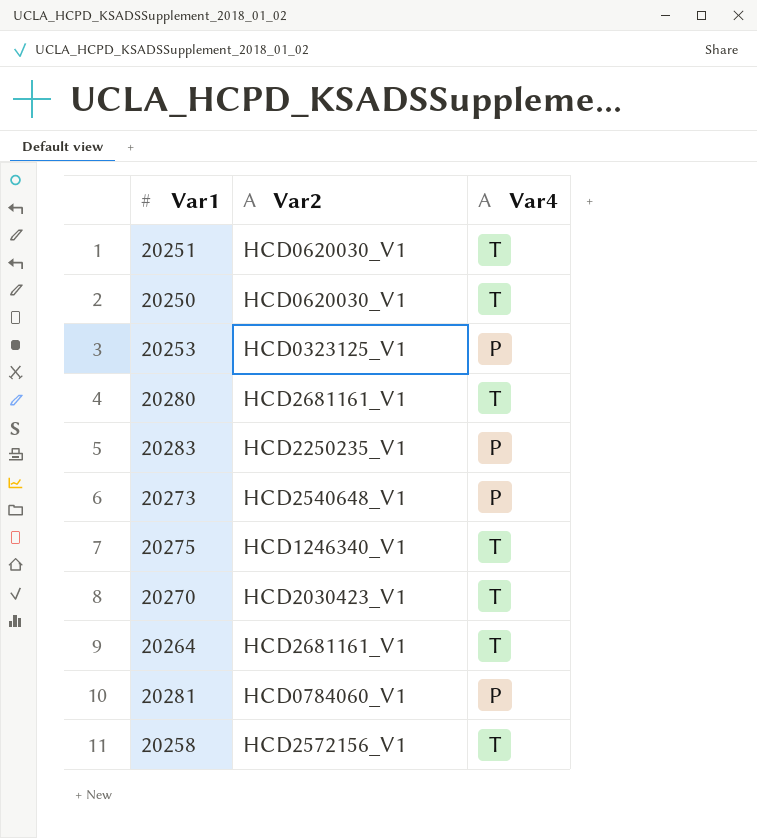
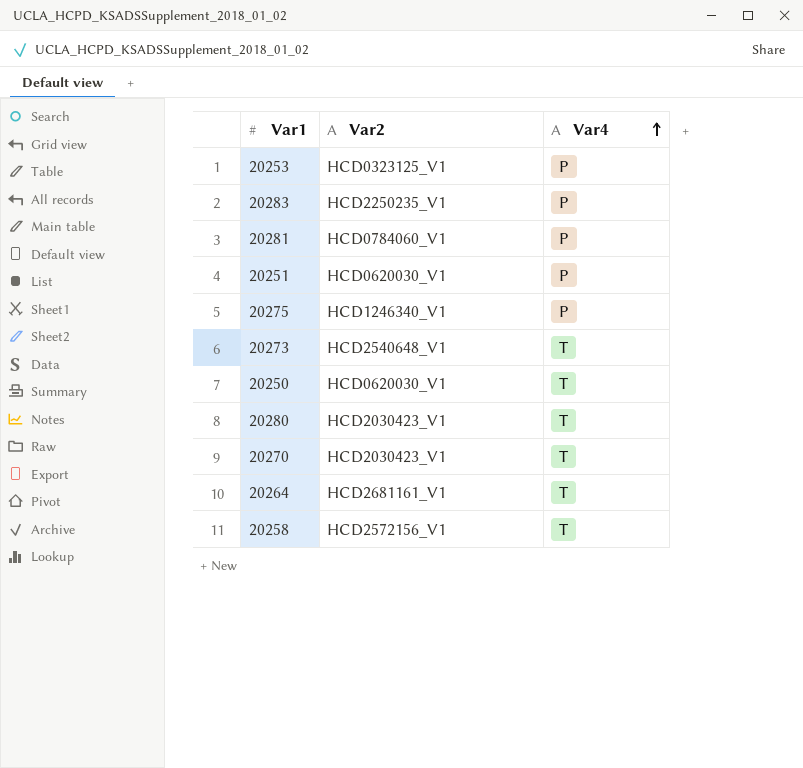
row order: none -> Var4 ascending
20251 | Var4: T -> P
20275 | Var4: T -> P
20273 | Var4: P -> T
20280 | Var2: HCD2681161_V1 -> HCD2030423_V1

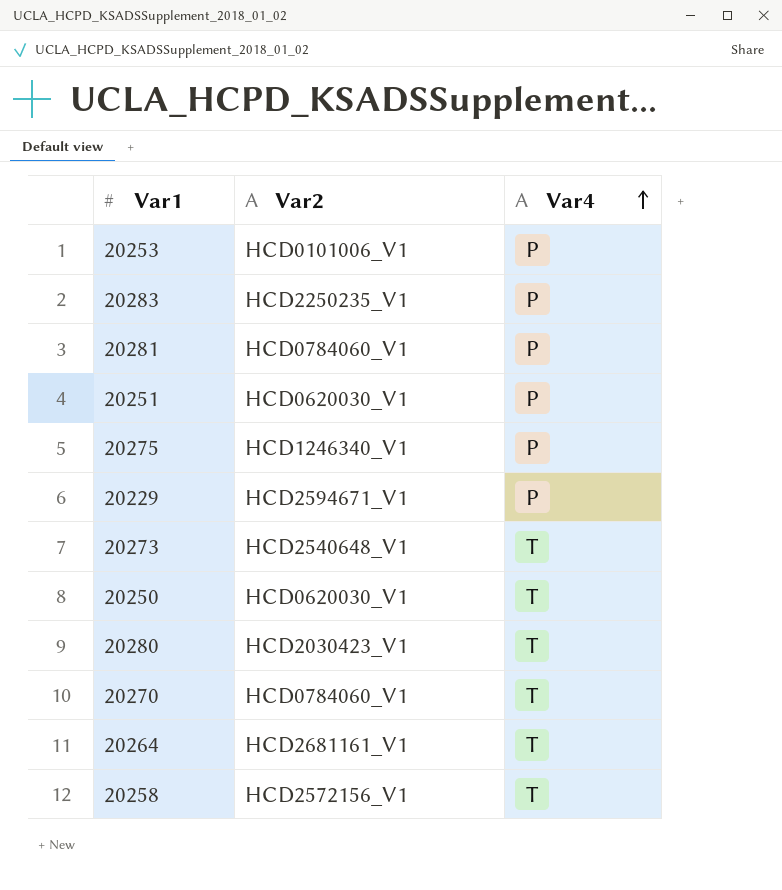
20253 | Var2: HCD0323125_V1 -> HCD0101006_V1
row 20229: none -> HCD2594671_V1 | P
20270 | Var2: HCD2030423_V1 -> HCD0784060_V1

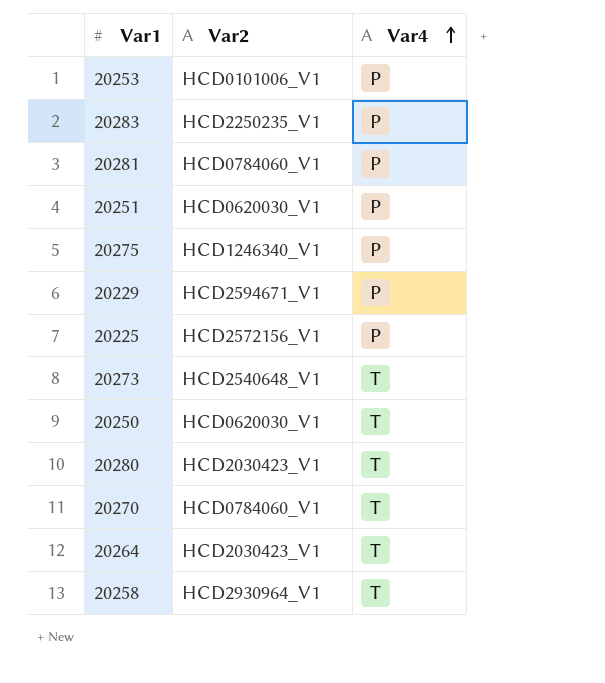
row 20225: none -> HCD2572156_V1 | P
20264 | Var2: HCD2681161_V1 -> HCD2030423_V1
20258 | Var2: HCD2572156_V1 -> HCD2930964_V1

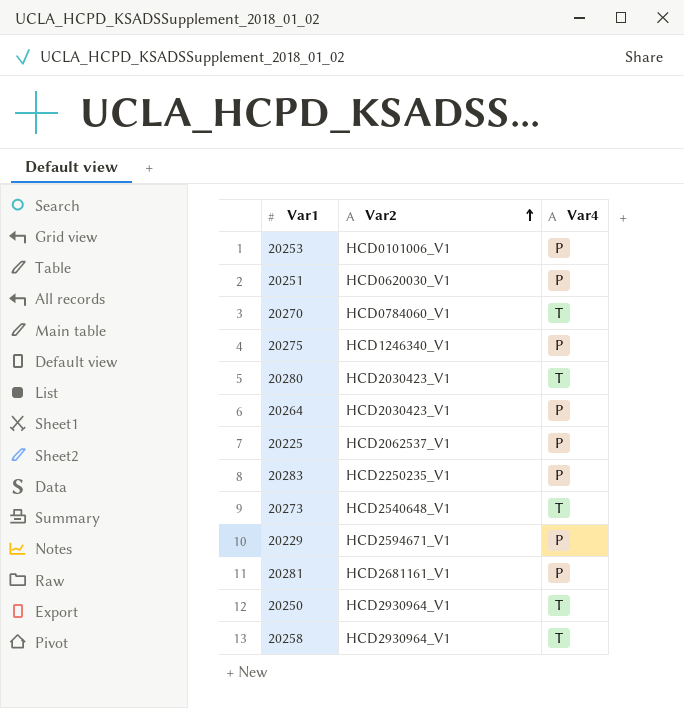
row order: Var4 ascending -> Var2 ascending
20264 | Var4: T -> P
20225 | Var2: HCD2572156_V1 -> HCD2062537_V1
20281 | Var2: HCD0784060_V1 -> HCD2681161_V1
20250 | Var2: HCD0620030_V1 -> HCD2930964_V1

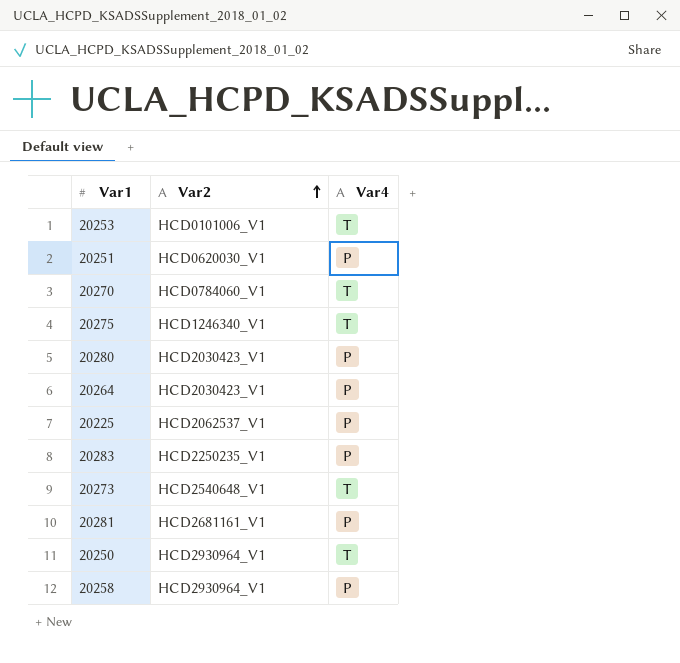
row 20229: HCD2594671_V1 | P -> none
20253 | Var4: P -> T
20275 | Var4: P -> T
20280 | Var4: T -> P
20258 | Var4: T -> P

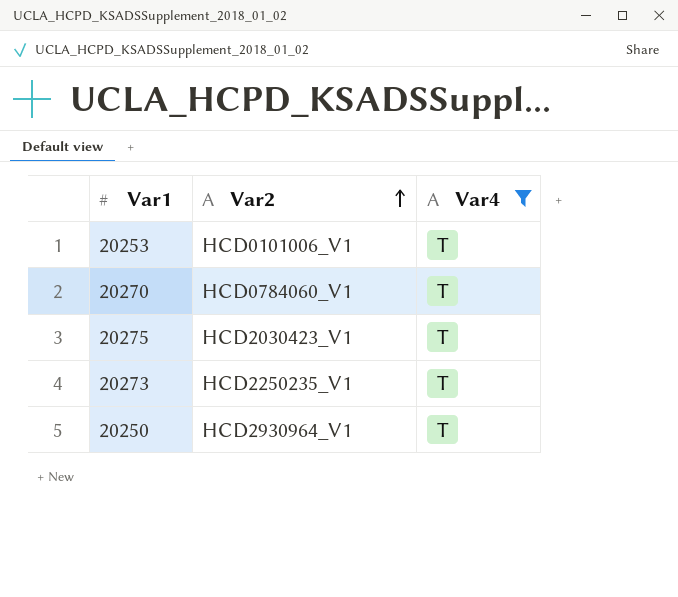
filter: none -> Var4 = T
20275 | Var2: HCD1246340_V1 -> HCD2030423_V1
20273 | Var2: HCD2540648_V1 -> HCD2250235_V1

